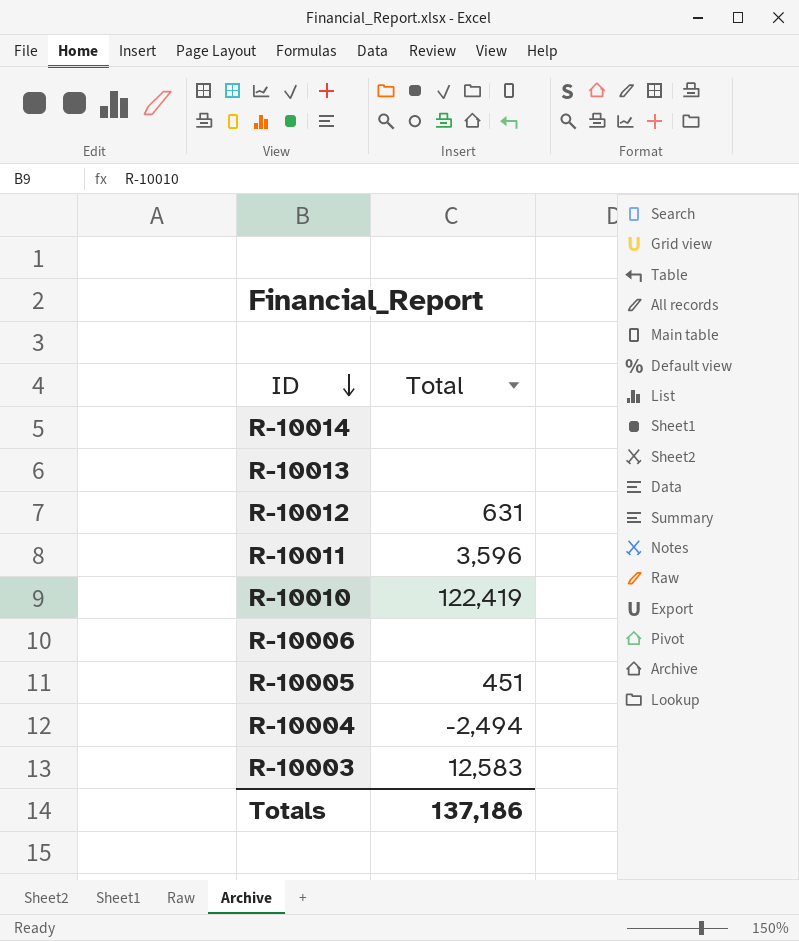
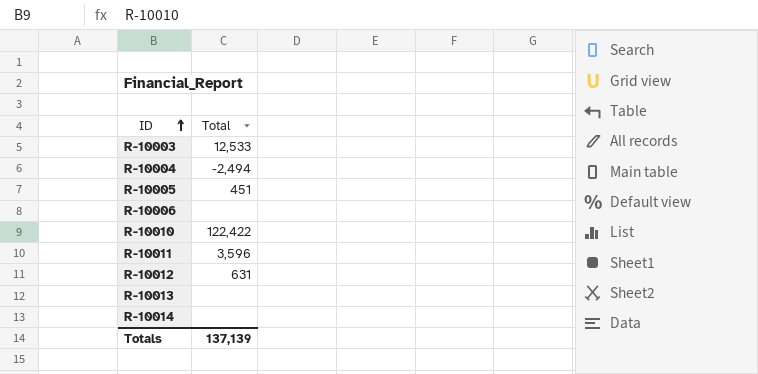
row order: ID descending -> ID ascending
R-10003 | Total: 12,583 -> 12,533
R-10010 | Total: 122,419 -> 122,422
Totals | Total: 137,186 -> 137,139

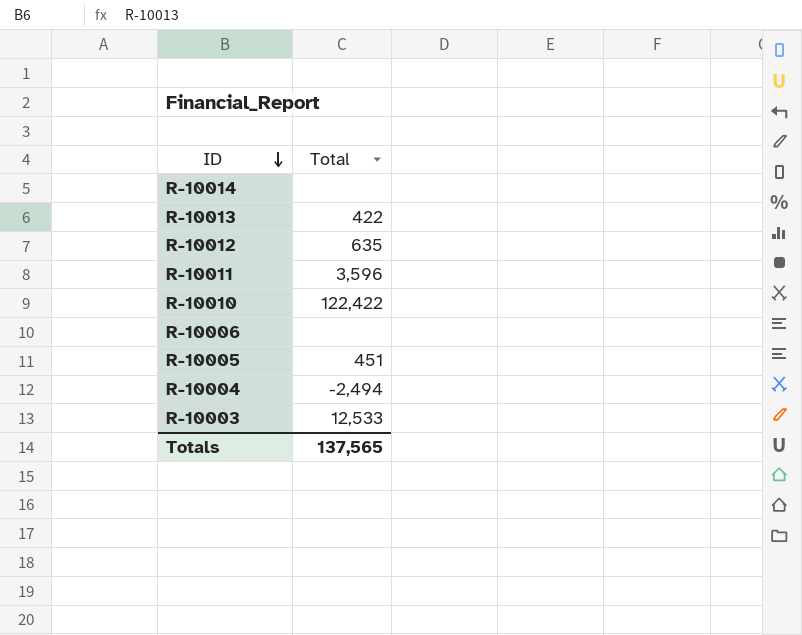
row order: ID ascending -> ID descending
R-10013 | Total: none -> 422
R-10012 | Total: 631 -> 635
Totals | Total: 137,139 -> 137,565

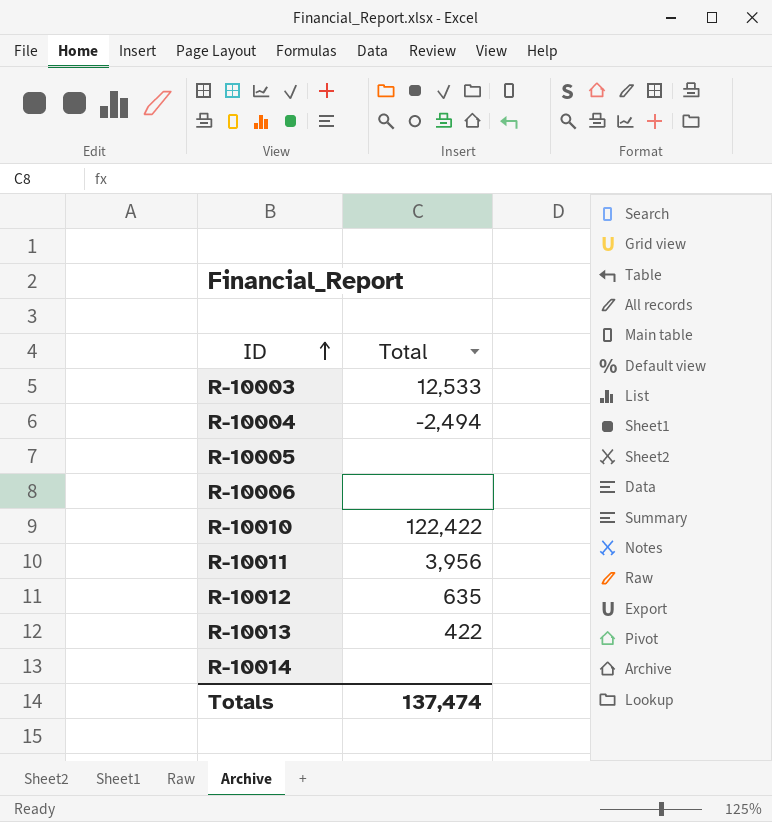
row order: ID descending -> ID ascending
R-10005 | Total: 451 -> none
R-10011 | Total: 3,596 -> 3,956
Totals | Total: 137,565 -> 137,474

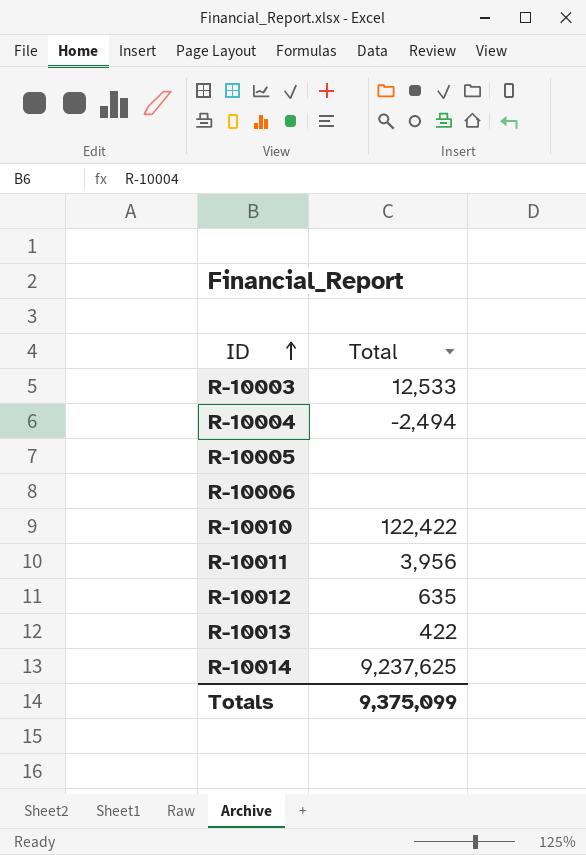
R-10014 | Total: none -> 9,237,625
Totals | Total: 137,474 -> 9,375,099

